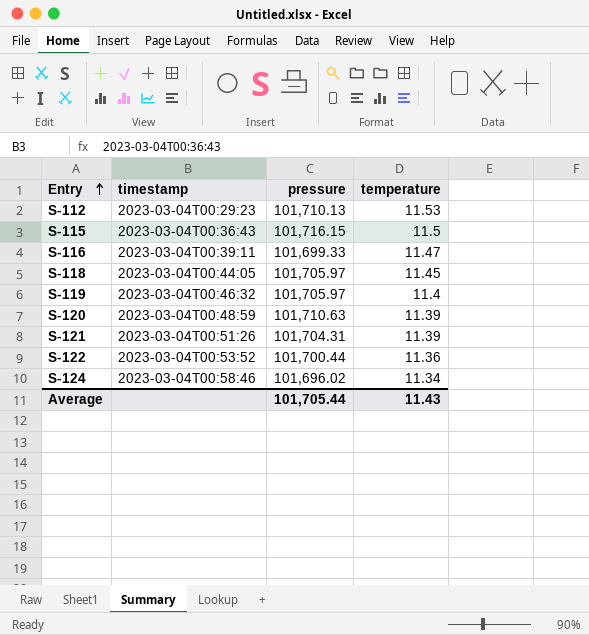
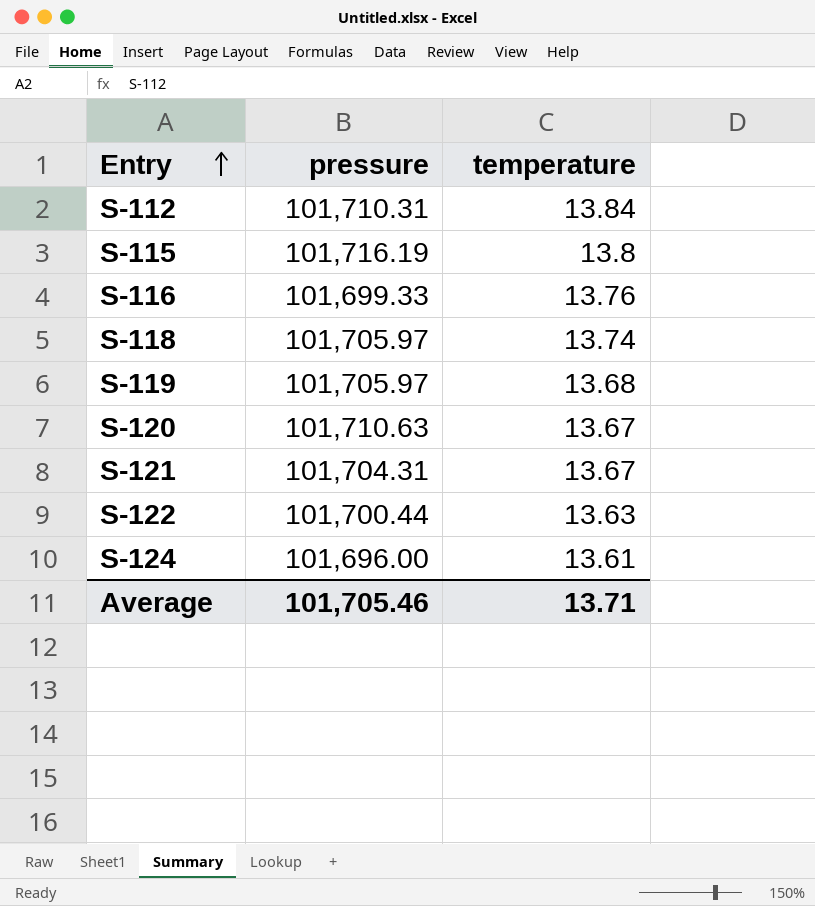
column timestamp | position: 2 -> none
S-112 | pressure: 101,710.13 -> 101,710.31
S-112 | temperature: 11.53 -> 13.84
S-115 | pressure: 101,716.15 -> 101,716.19
S-115 | temperature: 11.5 -> 13.8
S-116 | temperature: 11.47 -> 13.76
S-118 | temperature: 11.45 -> 13.74
S-119 | temperature: 11.4 -> 13.68
S-120 | temperature: 11.39 -> 13.67
S-121 | temperature: 11.39 -> 13.67
S-122 | temperature: 11.36 -> 13.63
S-124 | pressure: 101,696.02 -> 101,696.00
S-124 | temperature: 11.34 -> 13.61
Average | pressure: 101,705.44 -> 101,705.46
Average | temperature: 11.43 -> 13.71

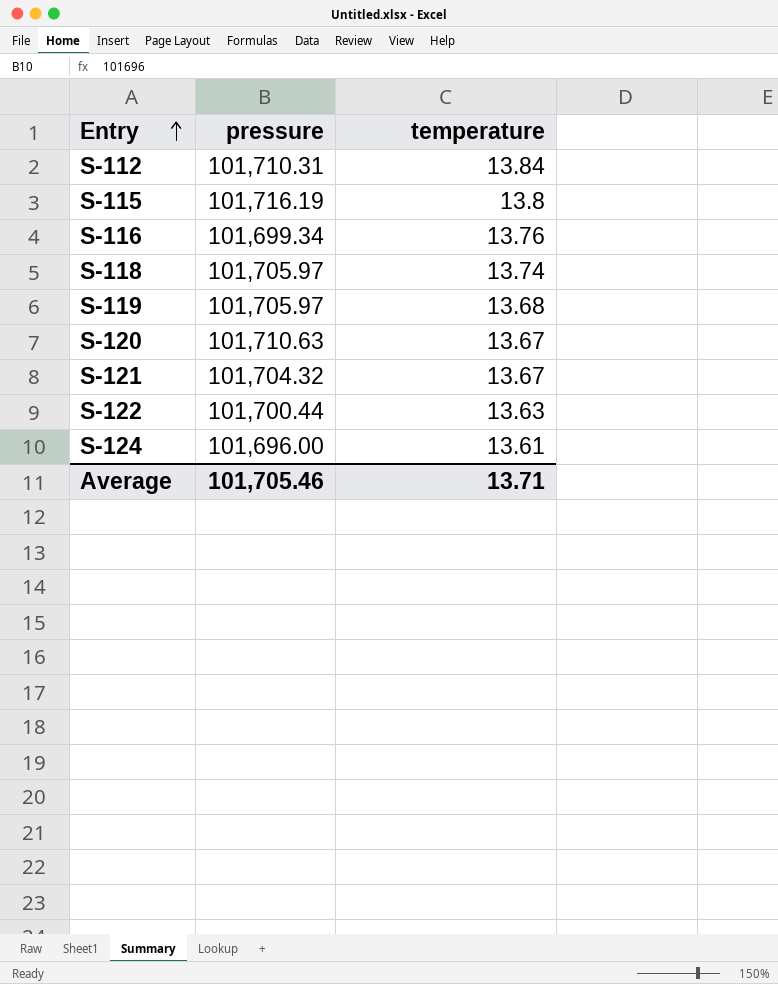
S-116 | pressure: 101,699.33 -> 101,699.34
S-121 | pressure: 101,704.31 -> 101,704.32

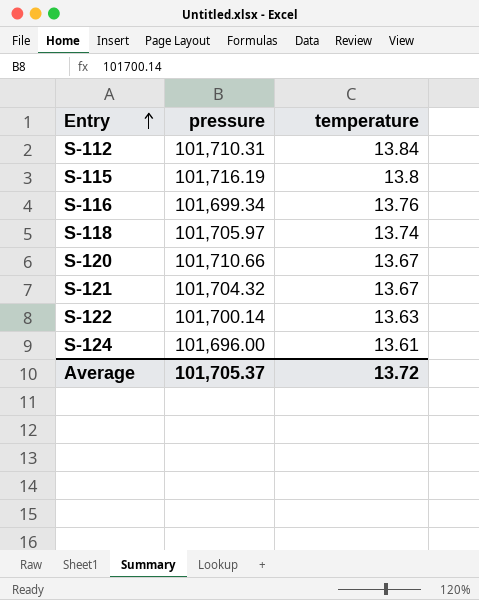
row S-119: 101,705.97 | 13.68 -> none
S-120 | pressure: 101,710.63 -> 101,710.66
S-122 | pressure: 101,700.44 -> 101,700.14
Average | pressure: 101,705.46 -> 101,705.37
Average | temperature: 13.71 -> 13.72

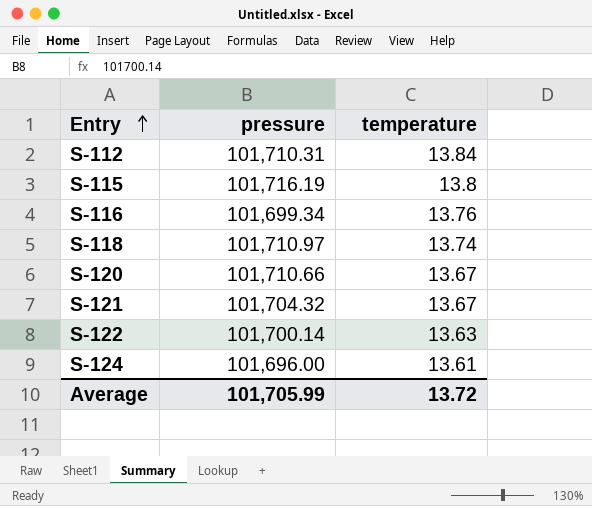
S-118 | pressure: 101,705.97 -> 101,710.97
Average | pressure: 101,705.37 -> 101,705.99

